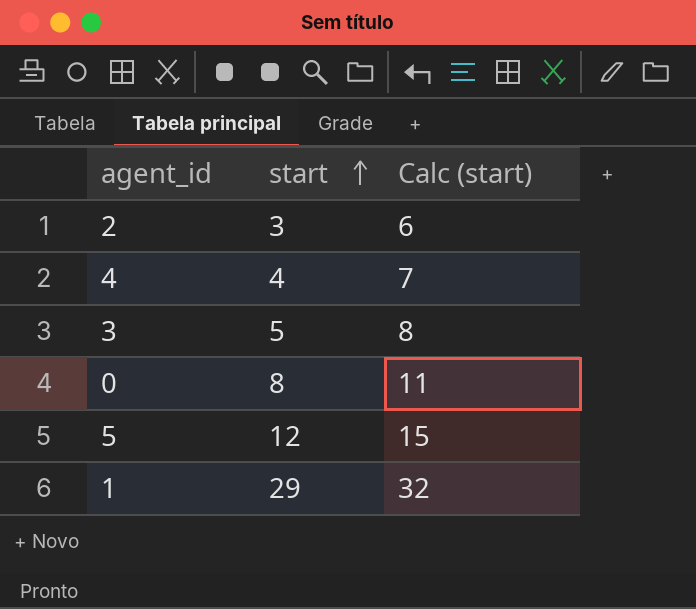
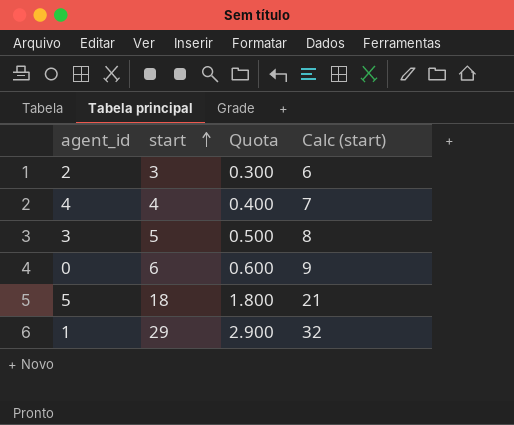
column Quota | formula: none -> [start] * 0.1
0 | start: 8 -> 6
0 | Calc (start): 11 -> 9
5 | start: 12 -> 18
5 | Calc (start): 15 -> 21

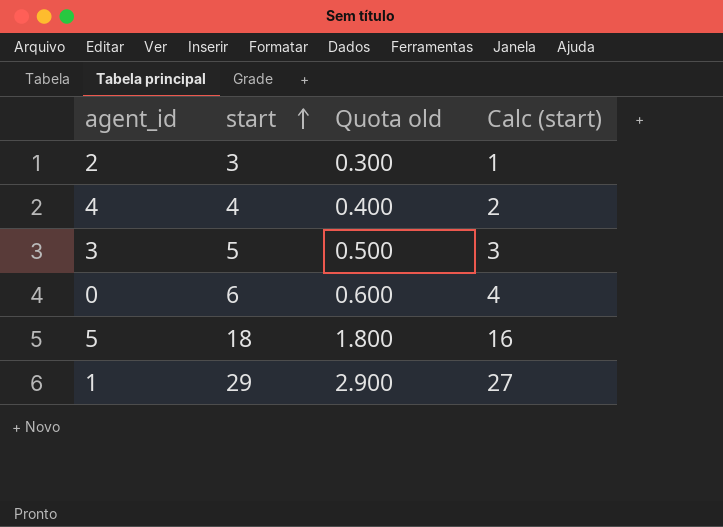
column name: Quota -> Quota old
column Calc (start) | formula: [start] + 3 -> [start] - 2

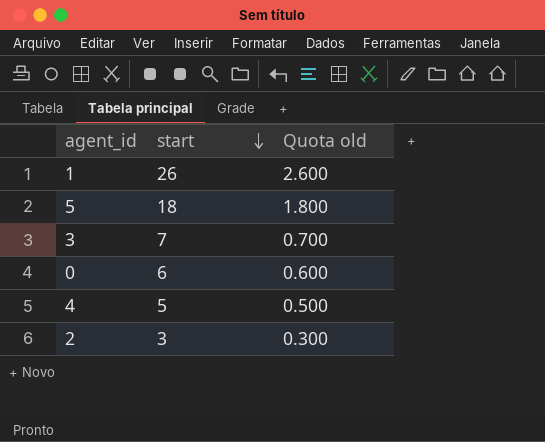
row order: start ascending -> start descending
column Calc (start) | formula: [start] - 2 -> none
1 | start: 29 -> 26
1 | Quota old: 2.900 -> 2.600
3 | start: 5 -> 7
3 | Quota old: 0.500 -> 0.700
4 | start: 4 -> 5
4 | Quota old: 0.400 -> 0.500

